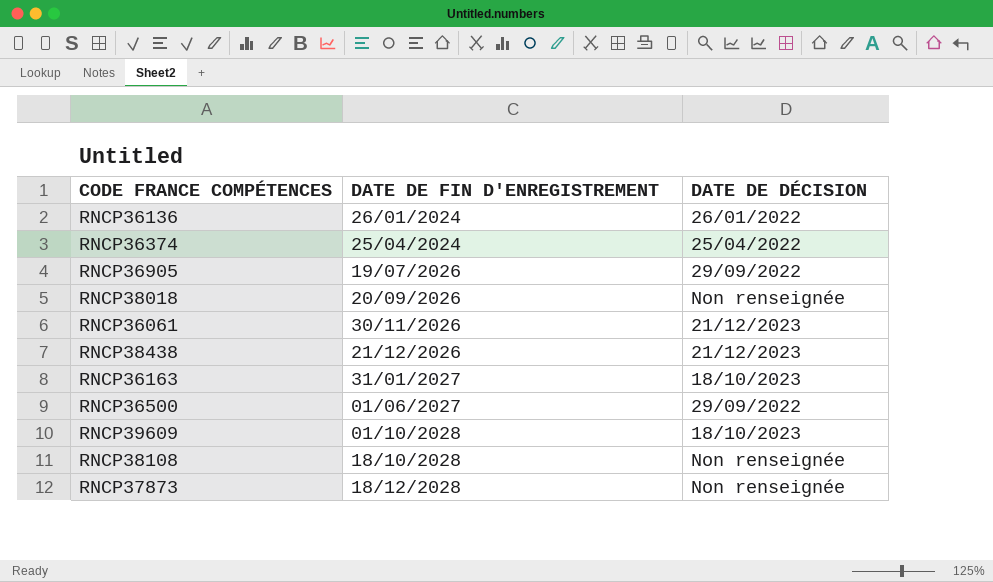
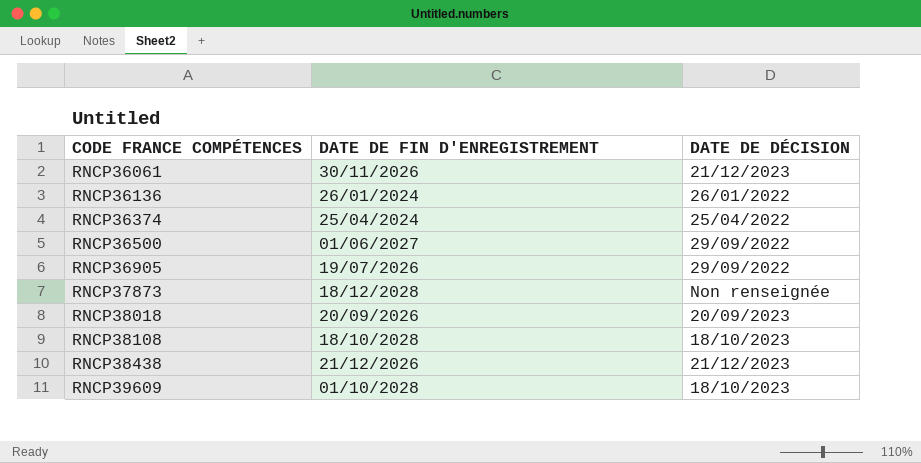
row order: DATE DE FIN D'ENREGISTREMENT ascending -> CODE FRANCE COMPÉTENCES ascending
row RNCP36163: 31/01/2027 | 18/10/2023 -> none
RNCP38018 | DATE DE DÉCISION: Non renseignée -> 20/09/2023
RNCP38108 | DATE DE DÉCISION: Non renseignée -> 18/10/2023

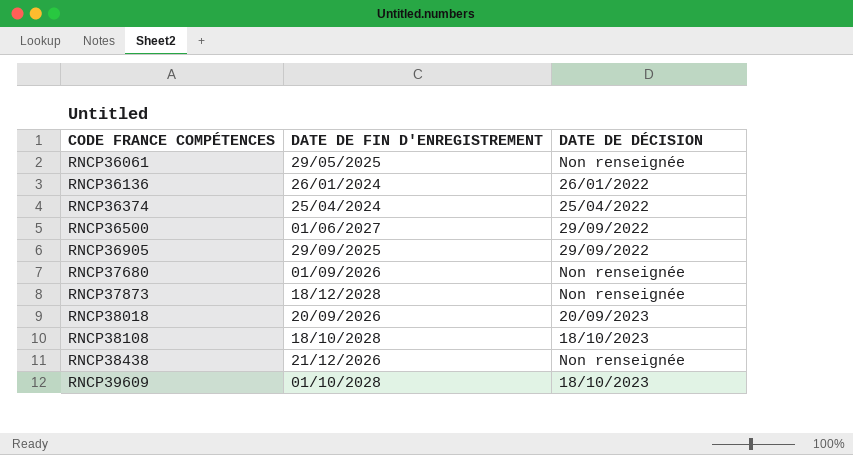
RNCP36061 | DATE DE FIN D'ENREGISTREMENT: 30/11/2026 -> 29/05/2025
RNCP36061 | DATE DE DÉCISION: 21/12/2023 -> Non renseignée
RNCP36905 | DATE DE FIN D'ENREGISTREMENT: 19/07/2026 -> 29/09/2025
row RNCP37680: none -> 01/09/2026 | Non renseignée
RNCP38438 | DATE DE DÉCISION: 21/12/2023 -> Non renseignée

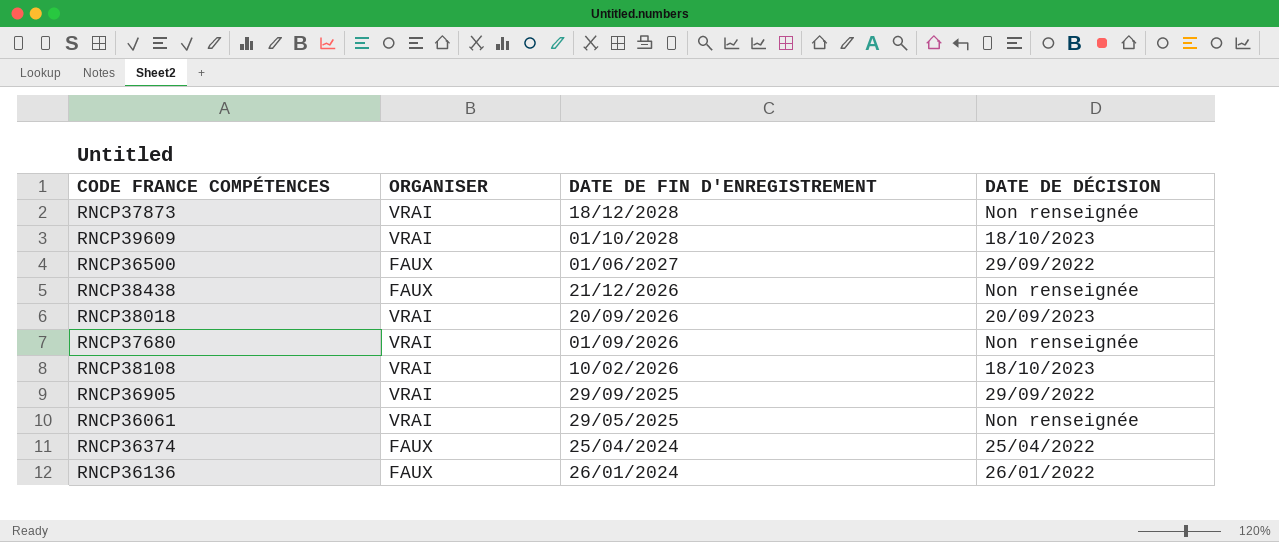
row order: CODE FRANCE COMPÉTENCES ascending -> DATE DE FIN D'ENREGISTREMENT descending
column ORGANISER | position: none -> 2
RNCP38108 | DATE DE FIN D'ENREGISTREMENT: 18/10/2028 -> 10/02/2026

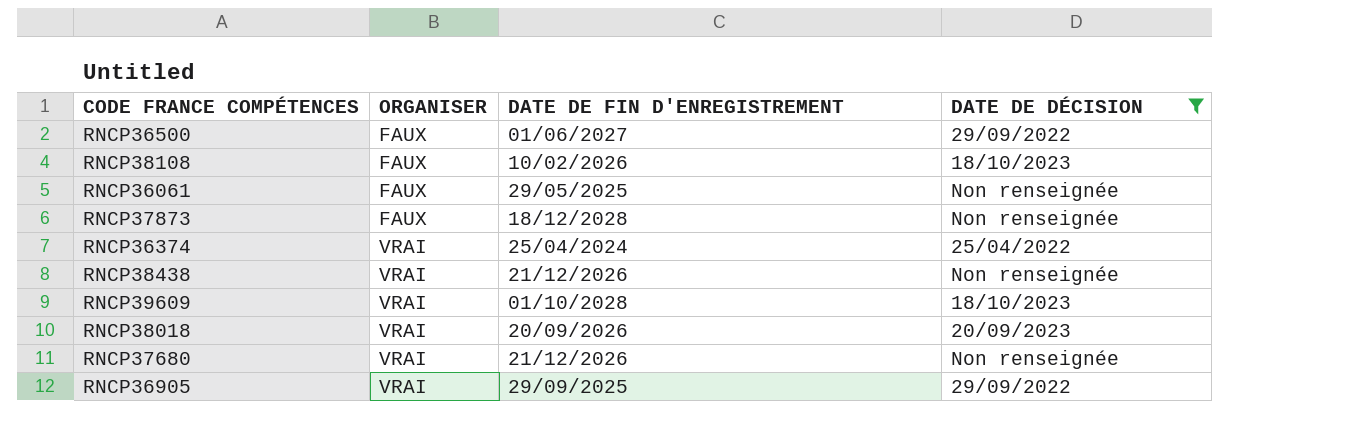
filter: none -> DATE DE DÉCISION != 26/01/2022
row order: DATE DE FIN D'ENREGISTREMENT descending -> ORGANISER ascending
RNCP38108 | ORGANISER: VRAI -> FAUX
RNCP36061 | ORGANISER: VRAI -> FAUX
RNCP37873 | ORGANISER: VRAI -> FAUX
RNCP36374 | ORGANISER: FAUX -> VRAI
RNCP38438 | ORGANISER: FAUX -> VRAI
RNCP37680 | DATE DE FIN D'ENREGISTREMENT: 01/09/2026 -> 21/12/2026

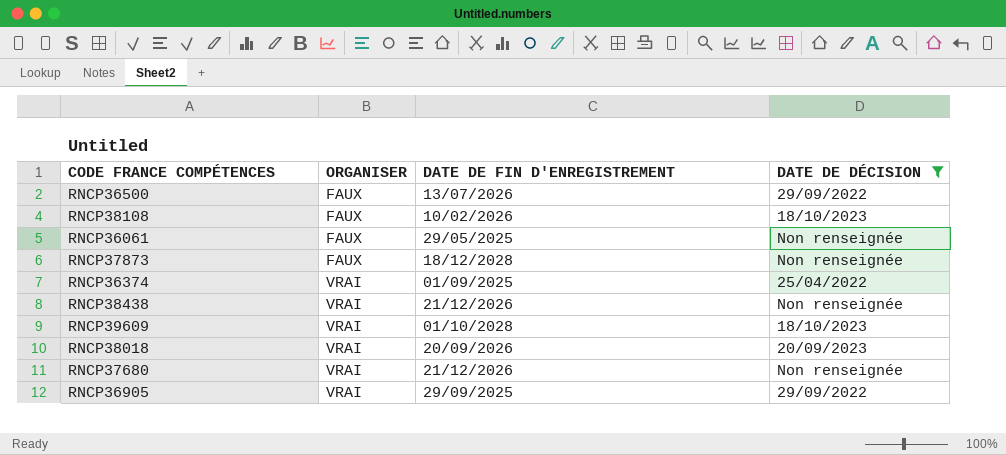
RNCP36500 | DATE DE FIN D'ENREGISTREMENT: 01/06/2027 -> 13/07/2026
RNCP36374 | DATE DE FIN D'ENREGISTREMENT: 25/04/2024 -> 01/09/2025

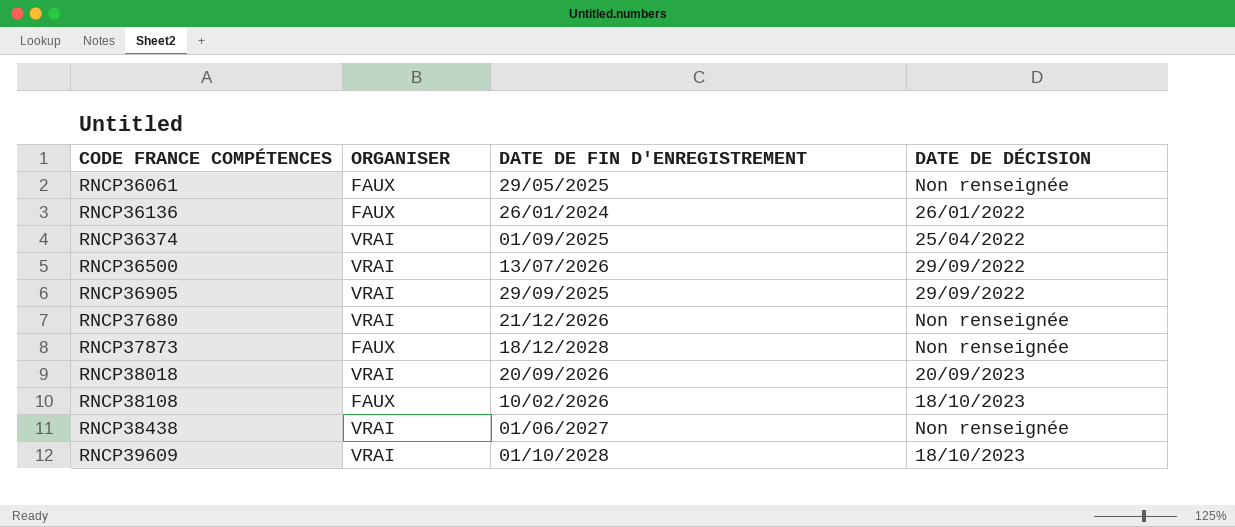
filter: DATE DE DÉCISION != 26/01/2022 -> none
row order: ORGANISER ascending -> CODE FRANCE COMPÉTENCES ascending
RNCP36500 | ORGANISER: FAUX -> VRAI
RNCP38438 | DATE DE FIN D'ENREGISTREMENT: 21/12/2026 -> 01/06/2027

